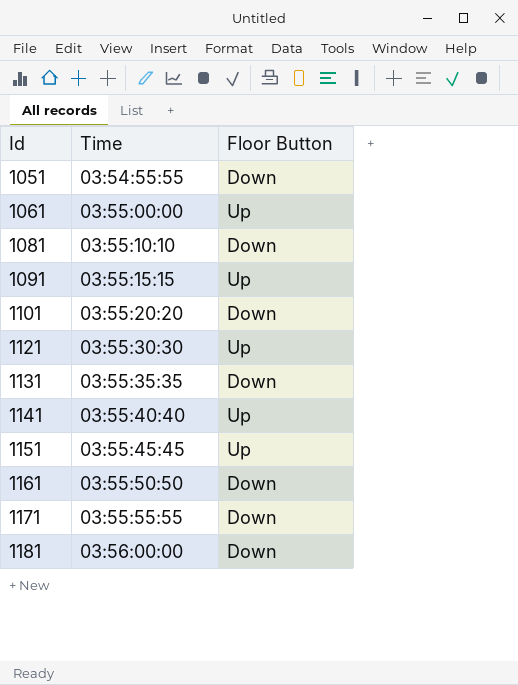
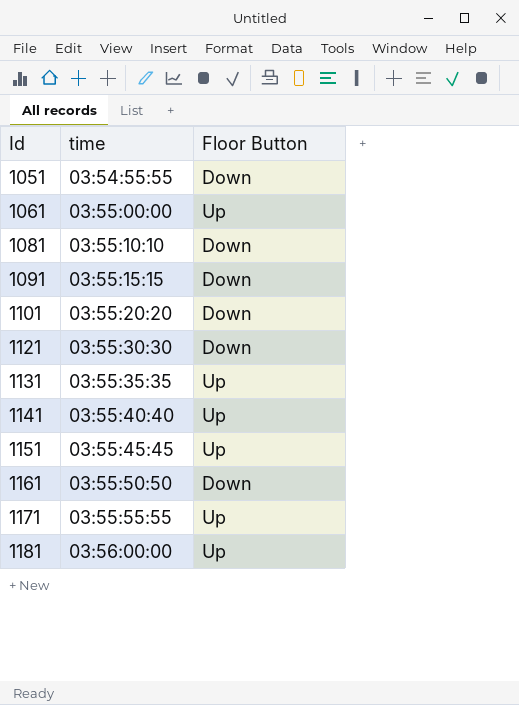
column name: Time -> time
1091 | Floor Button: Up -> Down
1121 | Floor Button: Up -> Down
1131 | Floor Button: Down -> Up
1171 | Floor Button: Down -> Up
1181 | Floor Button: Down -> Up

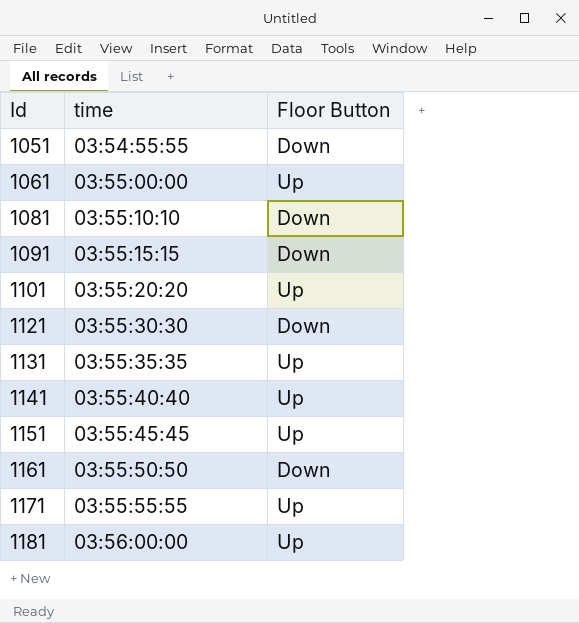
1101 | Floor Button: Down -> Up

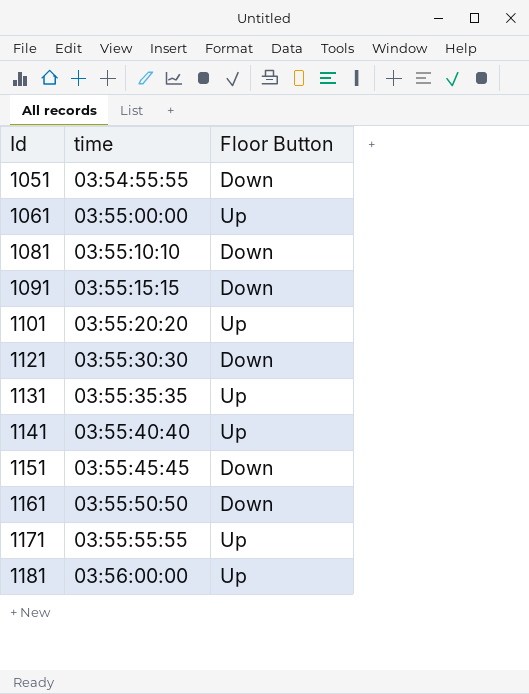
1151 | Floor Button: Up -> Down

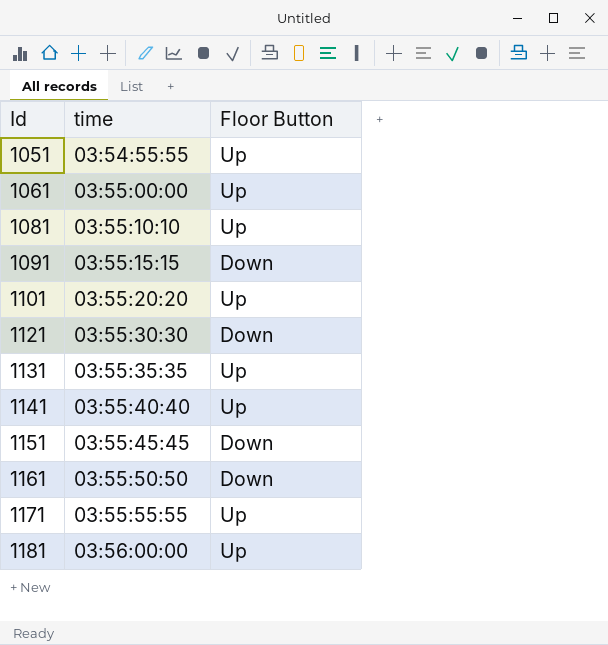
1051 | Floor Button: Down -> Up
1081 | Floor Button: Down -> Up

